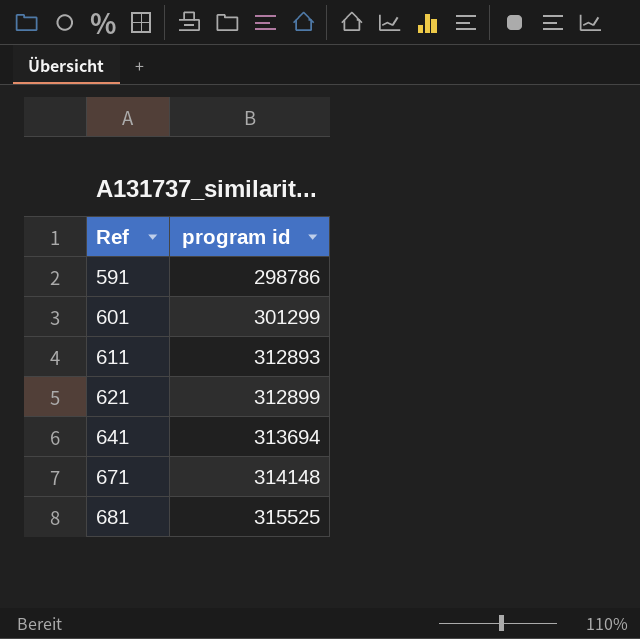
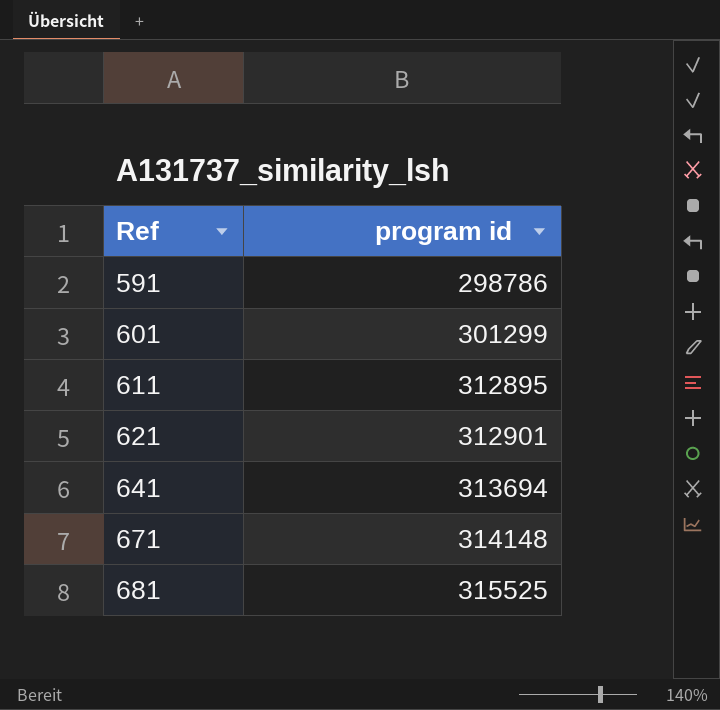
611 | program id: 312893 -> 312895
621 | program id: 312899 -> 312901

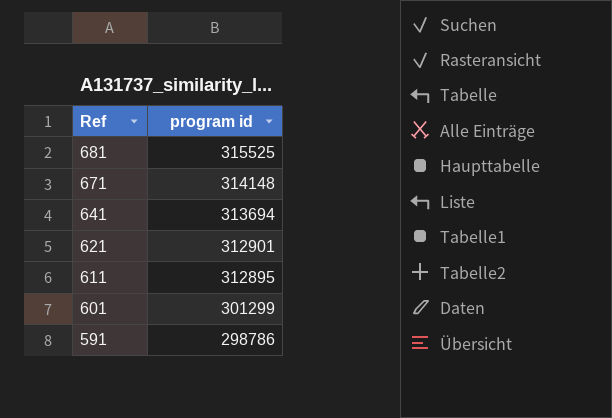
row order: Ref ascending -> Ref descending

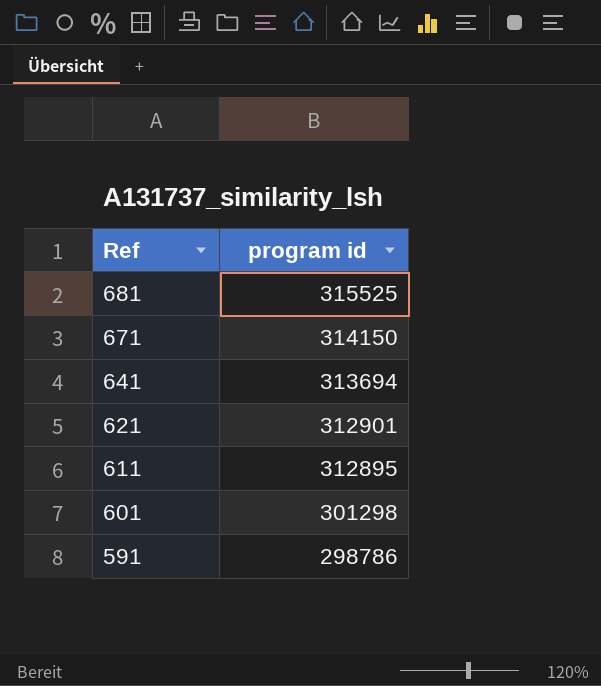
671 | program id: 314148 -> 314150
601 | program id: 301299 -> 301298

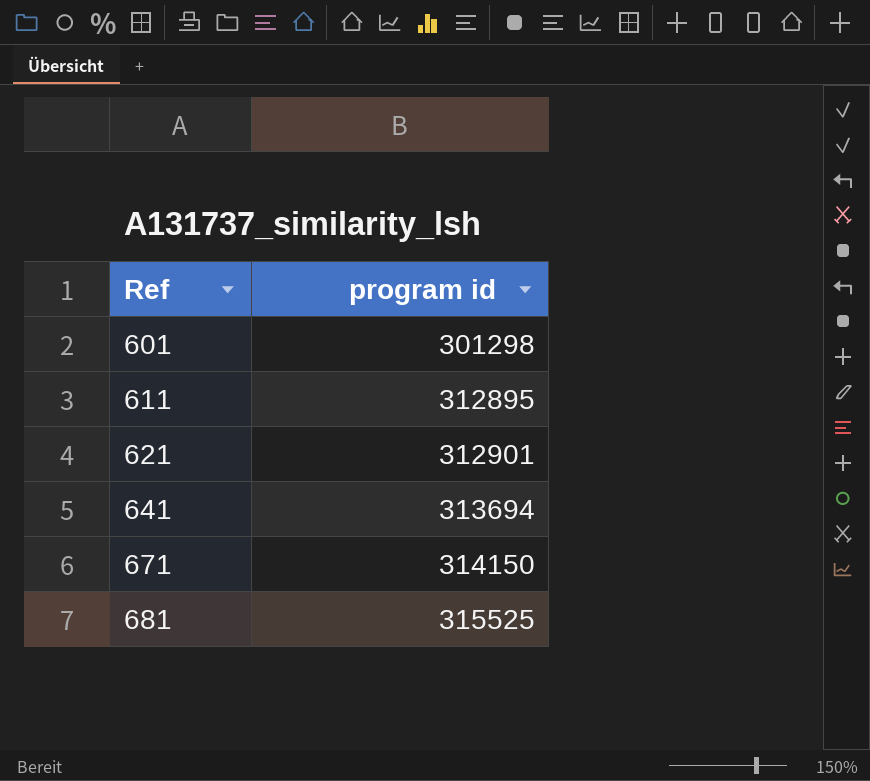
row order: Ref descending -> Ref ascending
row 591: 298786 -> none

